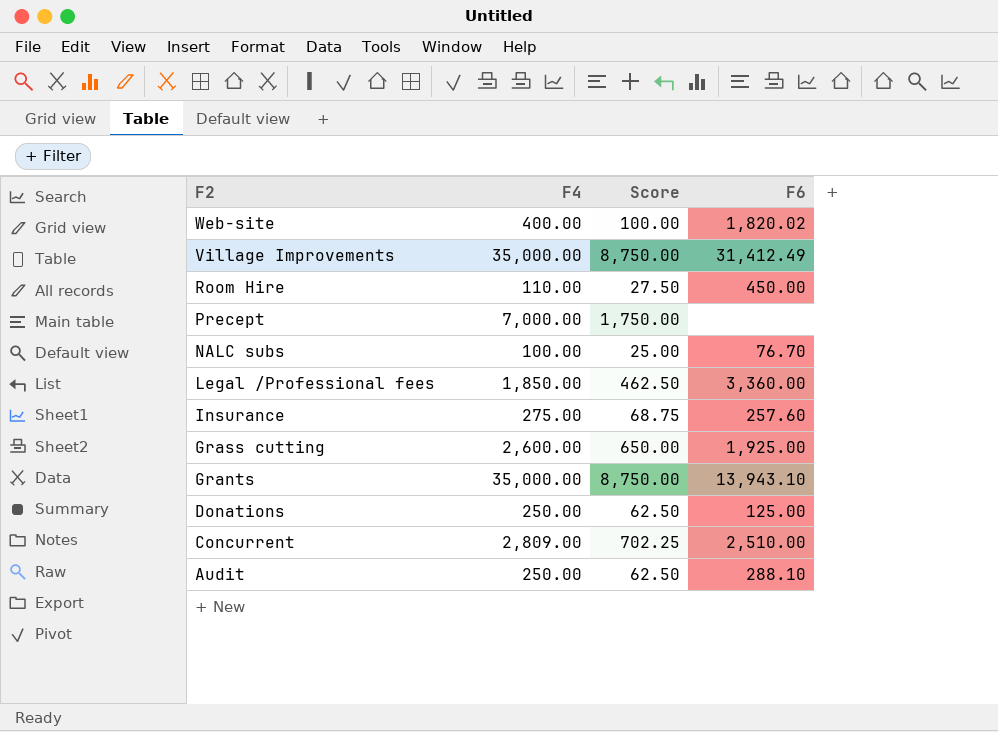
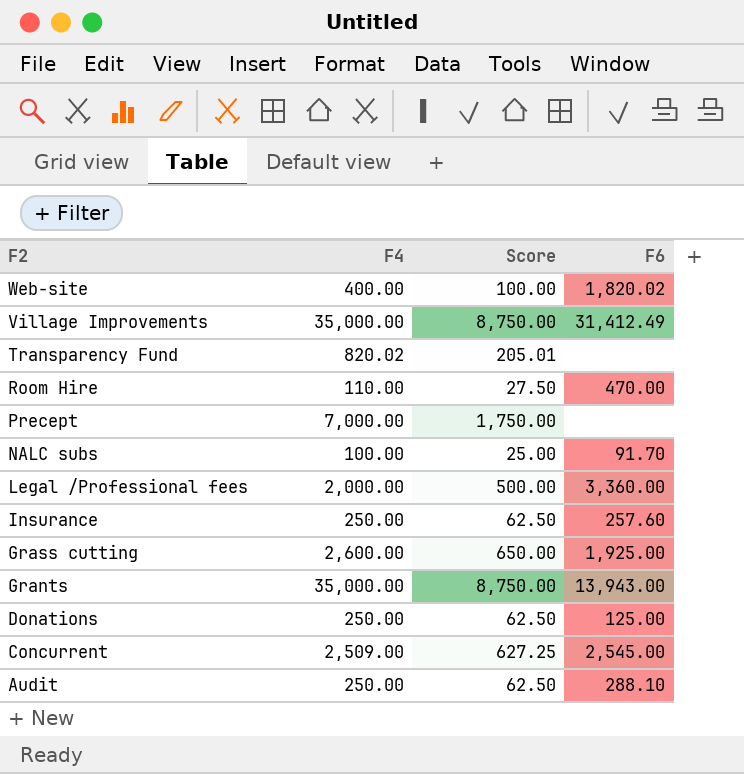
row Transparency Fund: none -> 820.02 | 205.01 | none
Room Hire | F6: 450.00 -> 470.00
NALC subs | F6: 76.70 -> 91.70
Legal /Professional fees | F4: 1,850.00 -> 2,000.00
Legal /Professional fees | Score: 462.50 -> 500.00
Insurance | F4: 275.00 -> 250.00
Insurance | Score: 68.75 -> 62.50
Grants | F6: 13,943.10 -> 13,943.00
Concurrent | F4: 2,809.00 -> 2,509.00
Concurrent | Score: 702.25 -> 627.25
Concurrent | F6: 2,510.00 -> 2,545.00

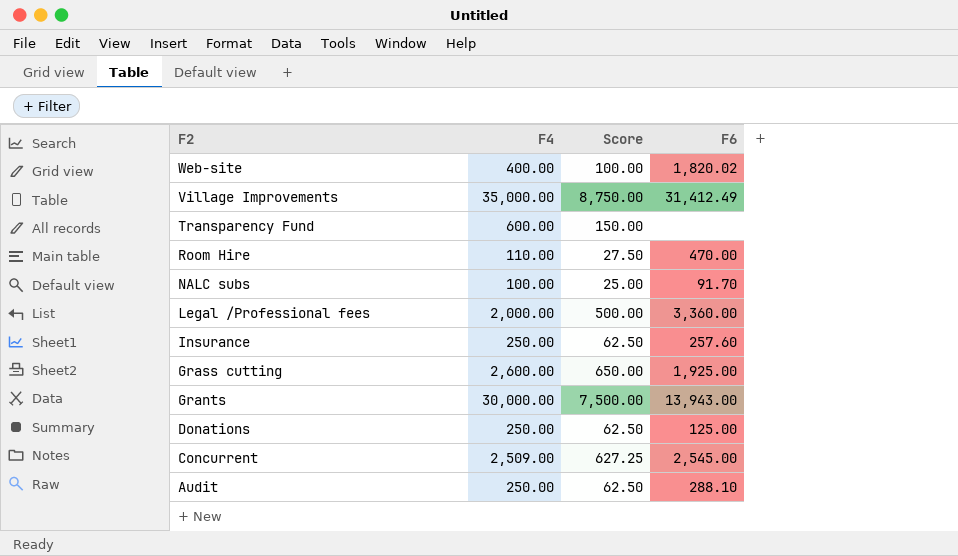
row Precept: 7,000.00 | 1,750.00 | none -> none
Transparency Fund | F4: 820.02 -> 600.00
Transparency Fund | Score: 205.01 -> 150.00
Grants | F4: 35,000.00 -> 30,000.00
Grants | Score: 8,750.00 -> 7,500.00

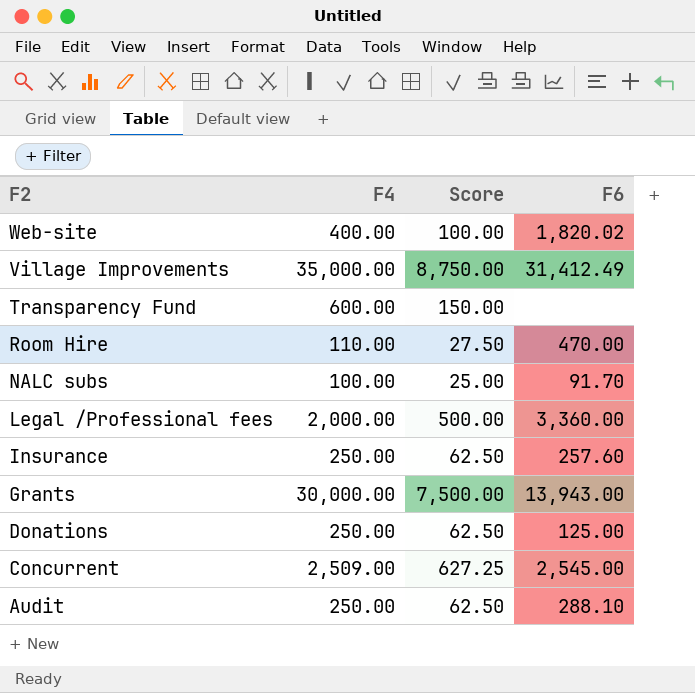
row Grass cutting: 2,600.00 | 650.00 | 1,925.00 -> none

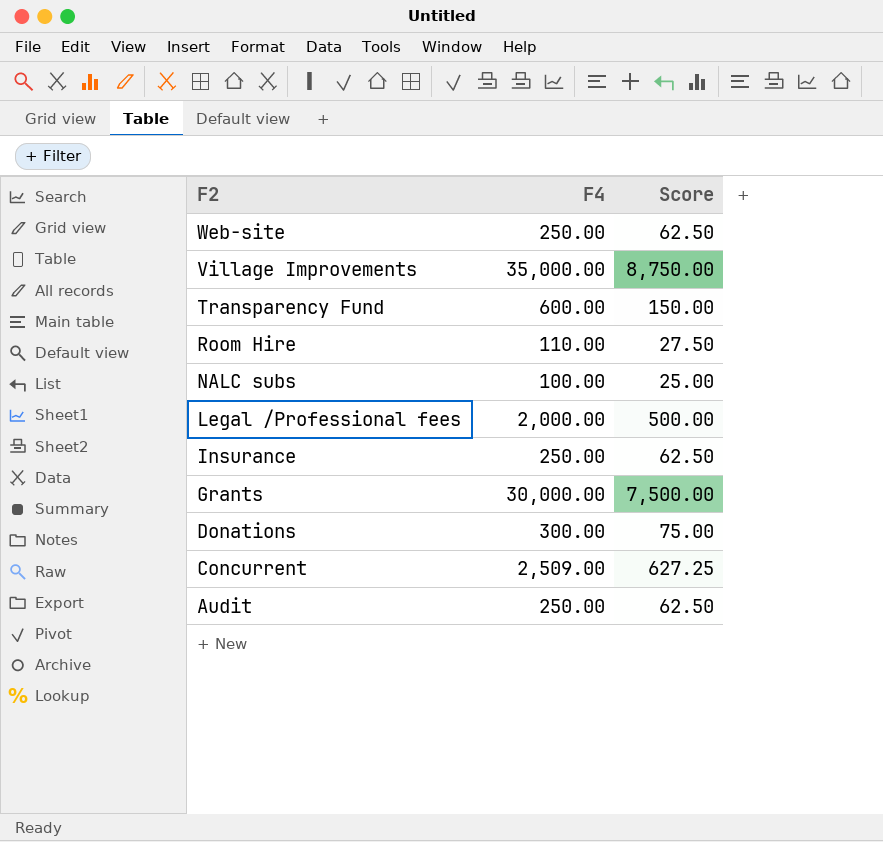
column F6 | position: 4 -> none
Web-site | F4: 400.00 -> 250.00
Web-site | Score: 100.00 -> 62.50
Donations | F4: 250.00 -> 300.00
Donations | Score: 62.50 -> 75.00

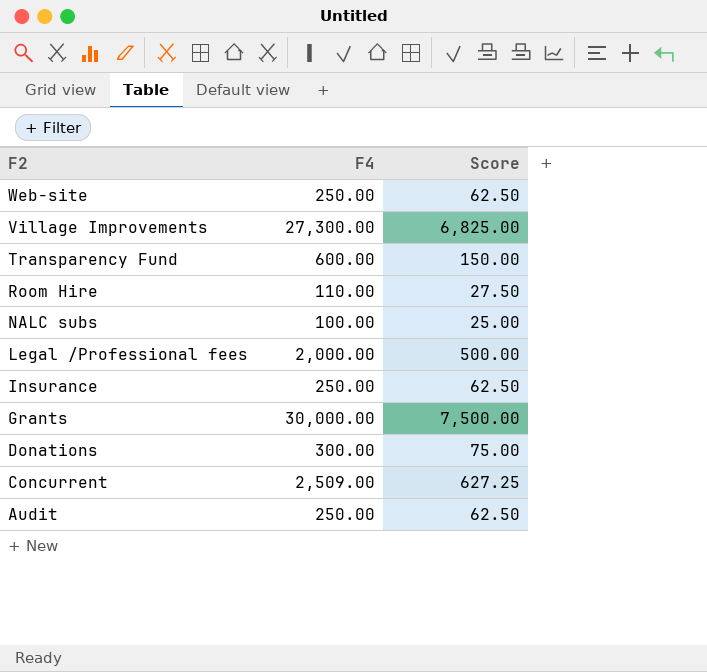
Village Improvements | F4: 35,000.00 -> 27,300.00
Village Improvements | Score: 8,750.00 -> 6,825.00

